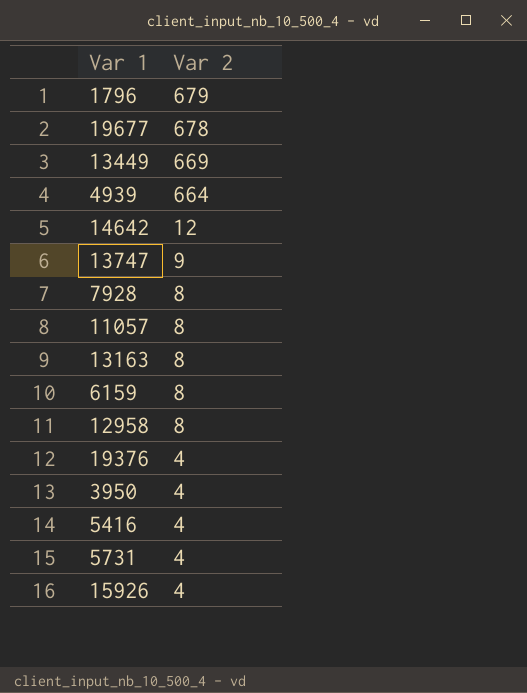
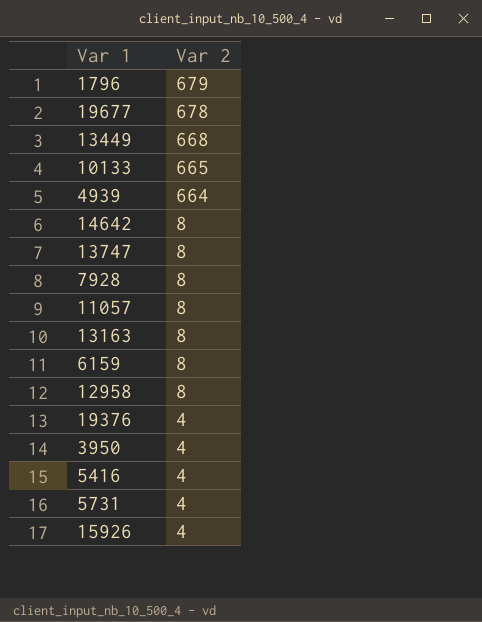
13449 | Var 2: 669 -> 668
row 10133: none -> 665
14642 | Var 2: 12 -> 8
13747 | Var 2: 9 -> 8

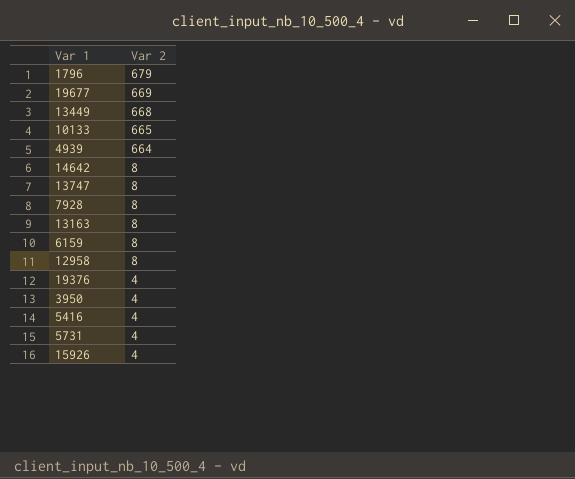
row 11057: 8 -> none
19677 | Var 2: 678 -> 669

